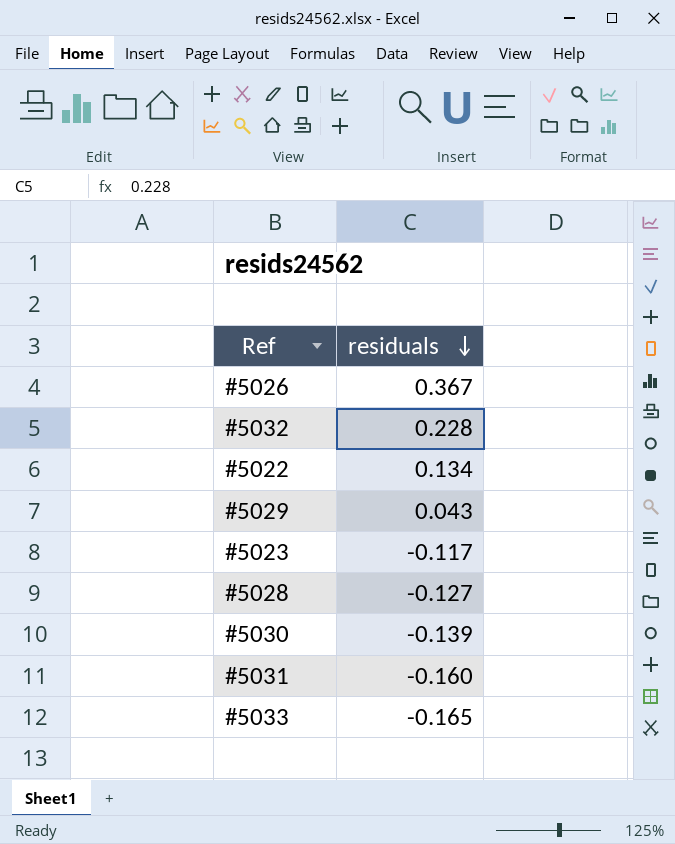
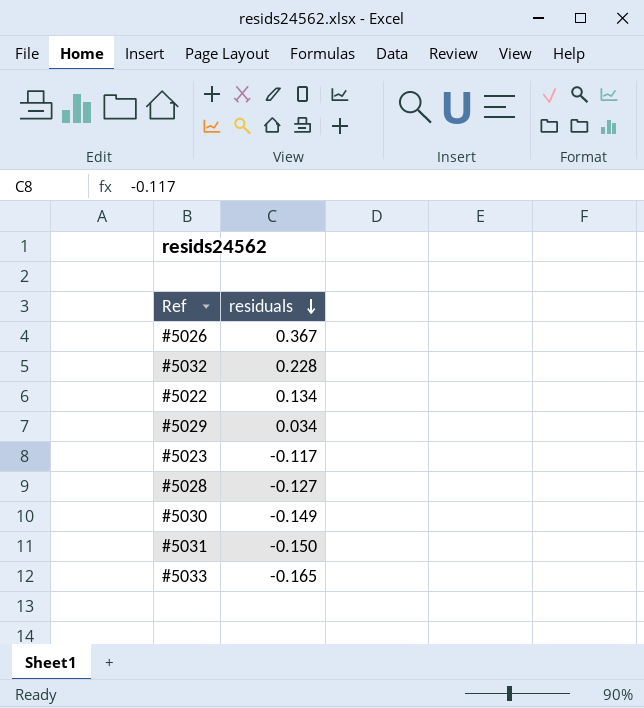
#5029 | residuals: 0.043 -> 0.034
#5030 | residuals: -0.139 -> -0.149
#5031 | residuals: -0.160 -> -0.150

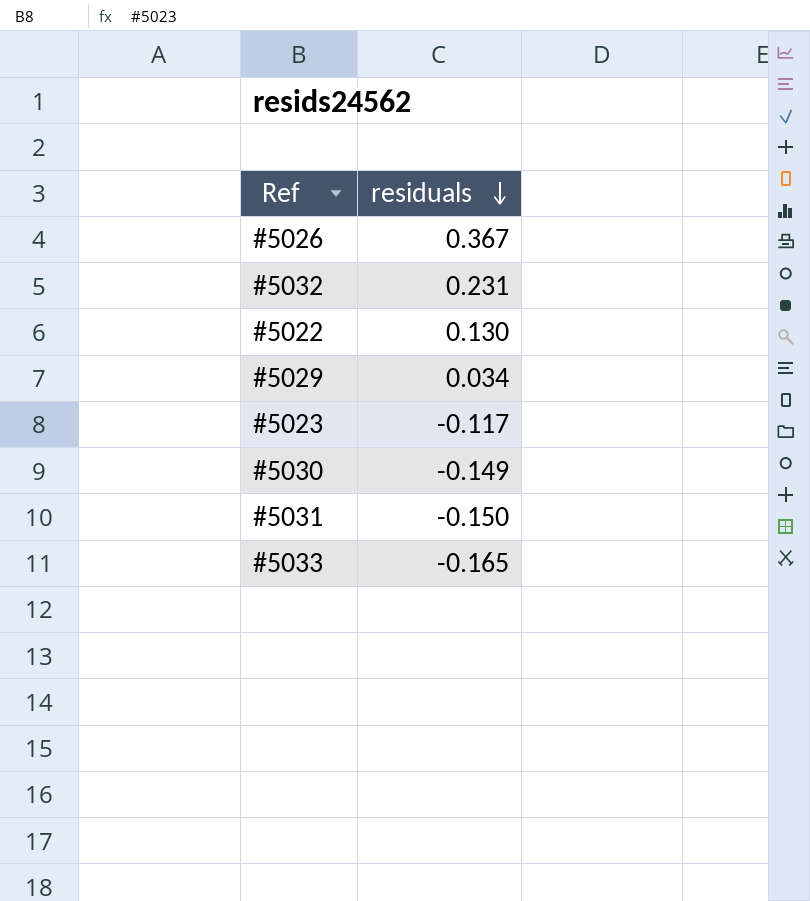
row #5028: -0.127 -> none
#5032 | residuals: 0.228 -> 0.231
#5022 | residuals: 0.134 -> 0.130

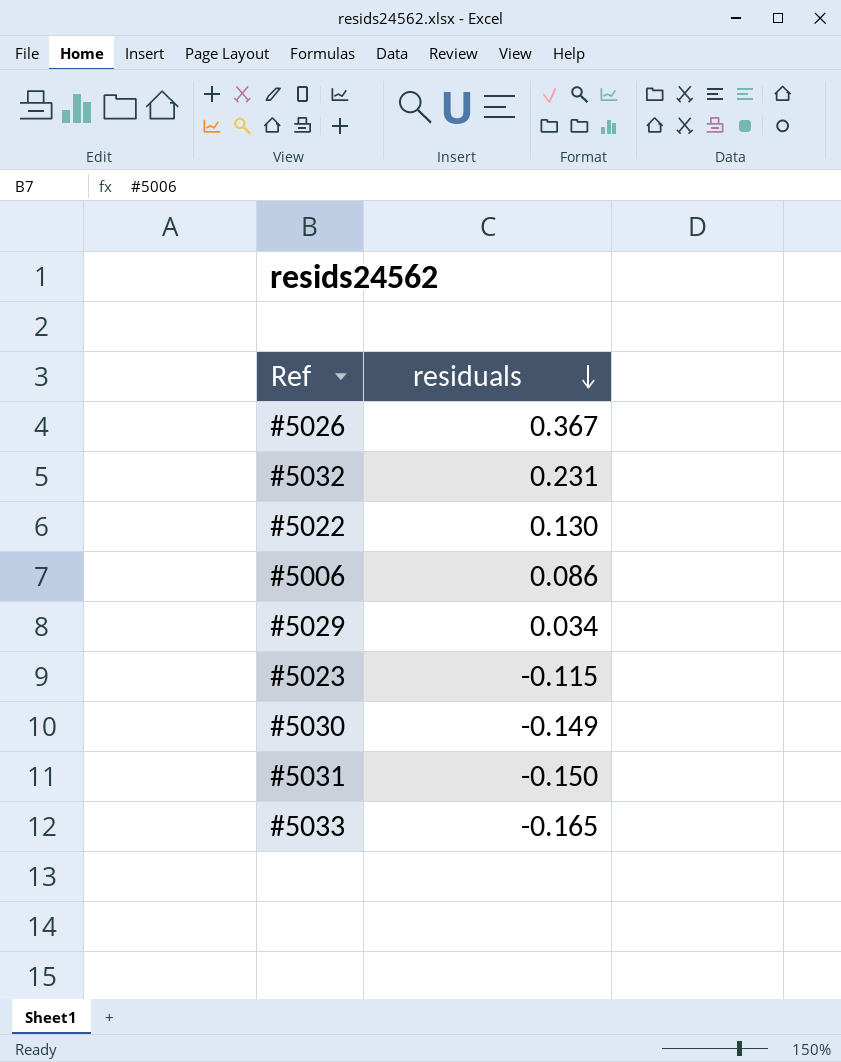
row #5006: none -> 0.086
#5023 | residuals: -0.117 -> -0.115

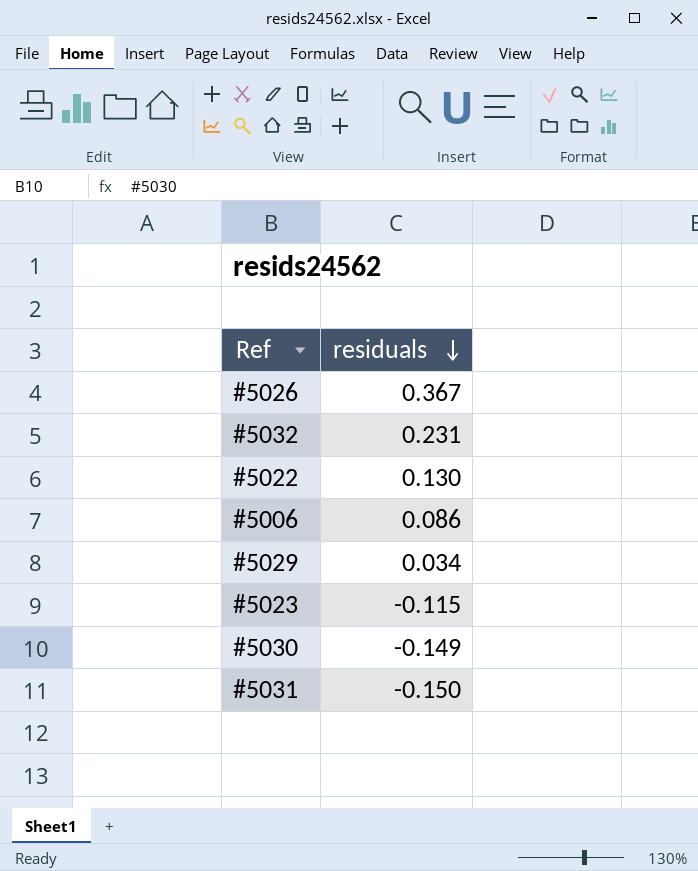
row #5033: -0.165 -> none

